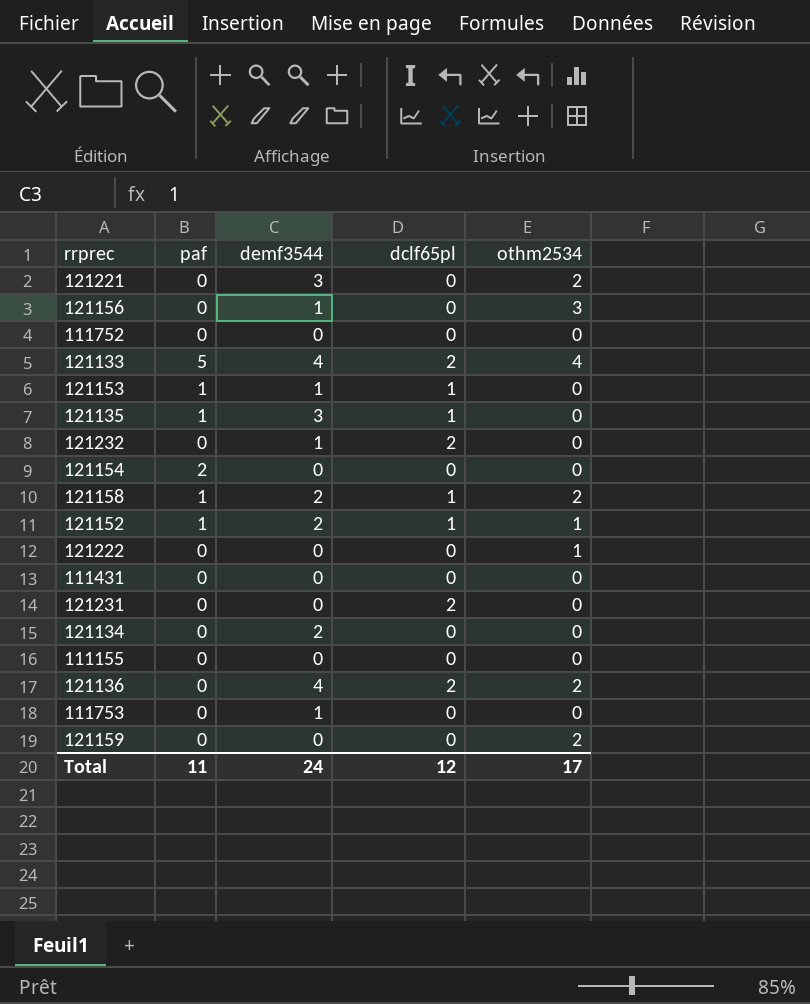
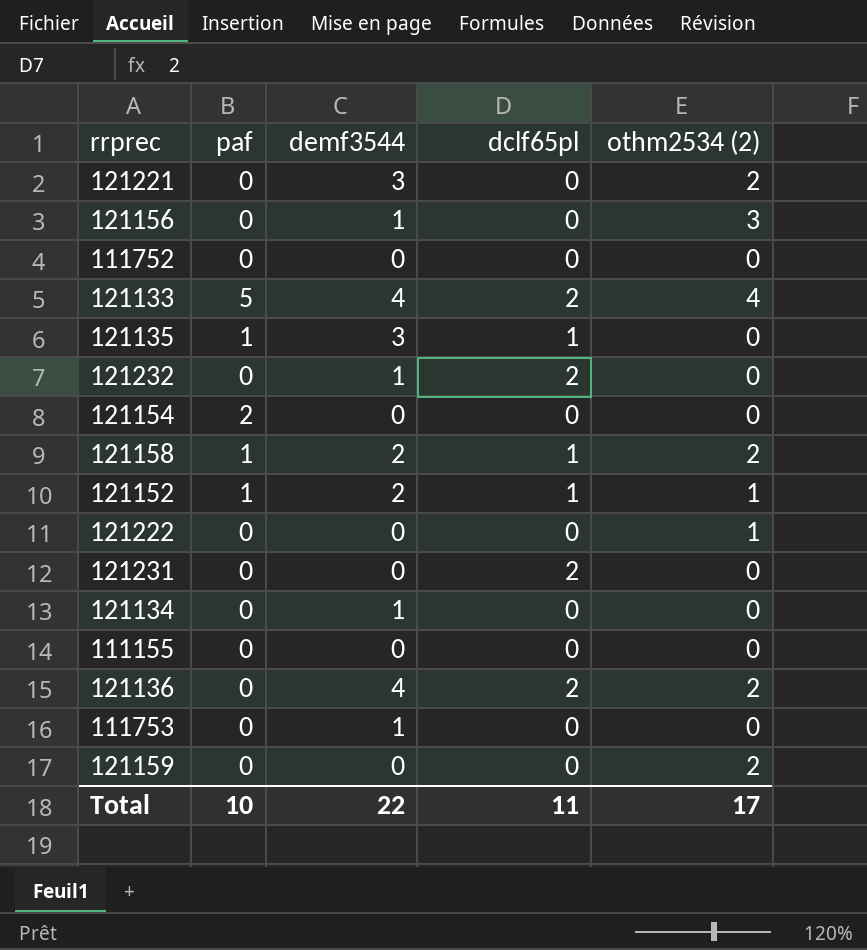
column name: othm2534 -> othm2534 (2)
row 121153: 1 | 1 | 1 | 0 -> none
row 111431: 0 | 0 | 0 | 0 -> none
121134 | demf3544: 2 -> 1
Total | paf: 11 -> 10
Total | demf3544: 24 -> 22
Total | dclf65pl: 12 -> 11

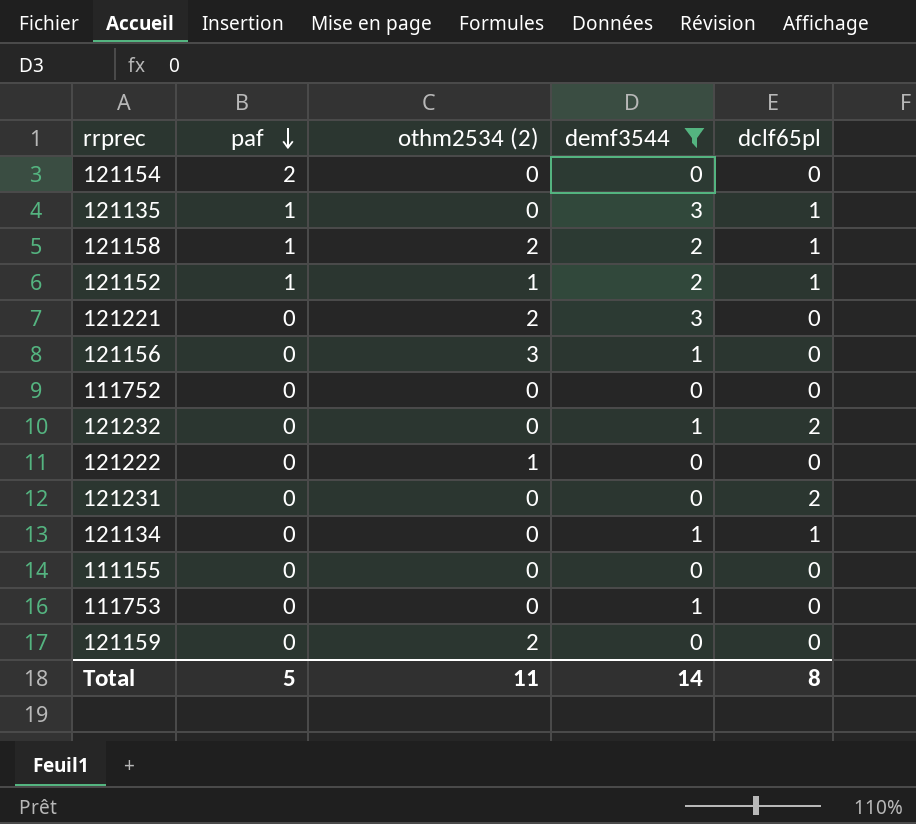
filter: none -> demf3544 != 4
row order: none -> paf descending
column othm2534 (2) | position: 5 -> 3
121134 | dclf65pl: 0 -> 1
Total | paf: 10 -> 5
Total | othm2534 (2): 17 -> 11
Total | demf3544: 22 -> 14
Total | dclf65pl: 11 -> 8

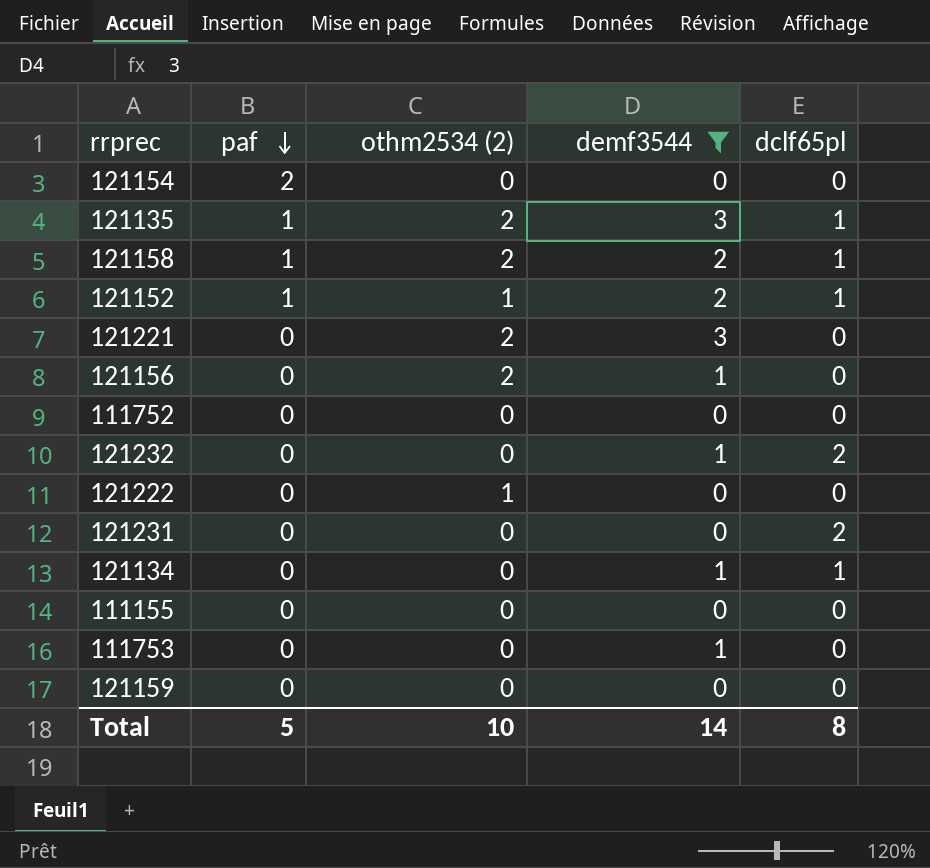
121135 | othm2534 (2): 0 -> 2
121156 | othm2534 (2): 3 -> 2
121159 | othm2534 (2): 2 -> 0
Total | othm2534 (2): 11 -> 10

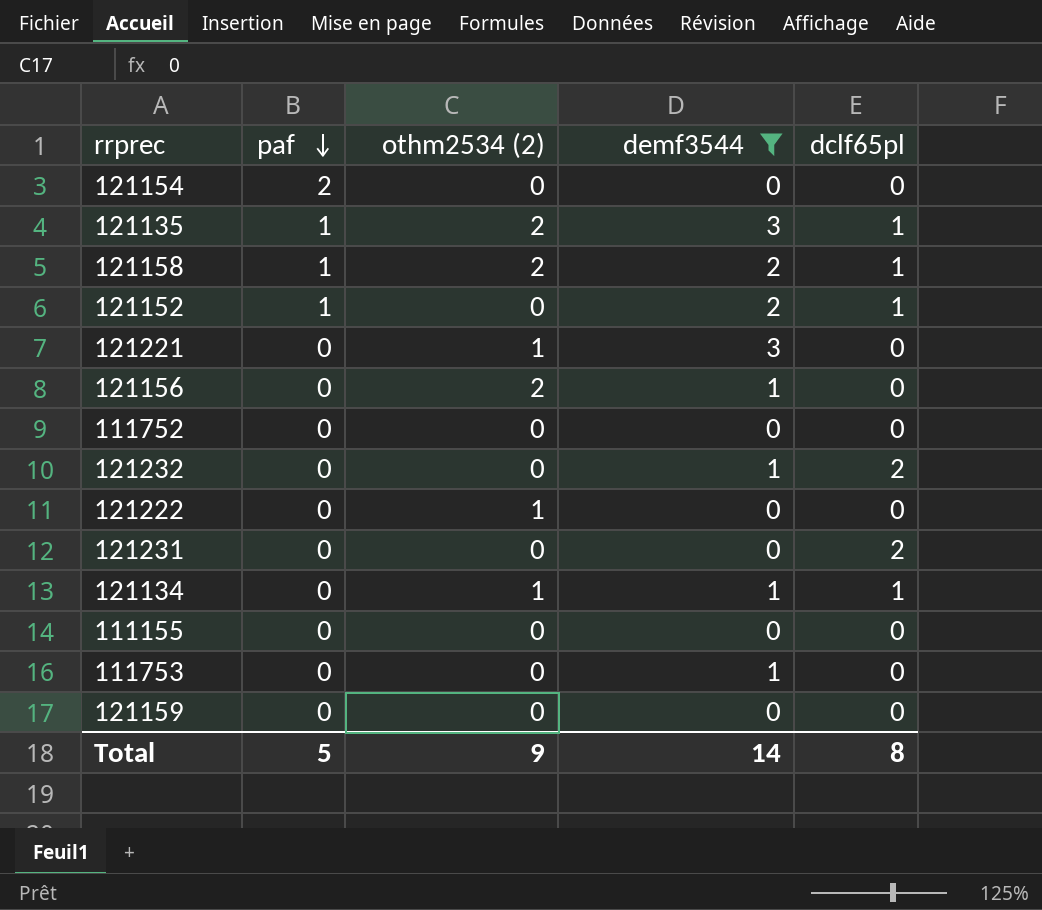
121152 | othm2534 (2): 1 -> 0
121221 | othm2534 (2): 2 -> 1
121134 | othm2534 (2): 0 -> 1
Total | othm2534 (2): 10 -> 9

